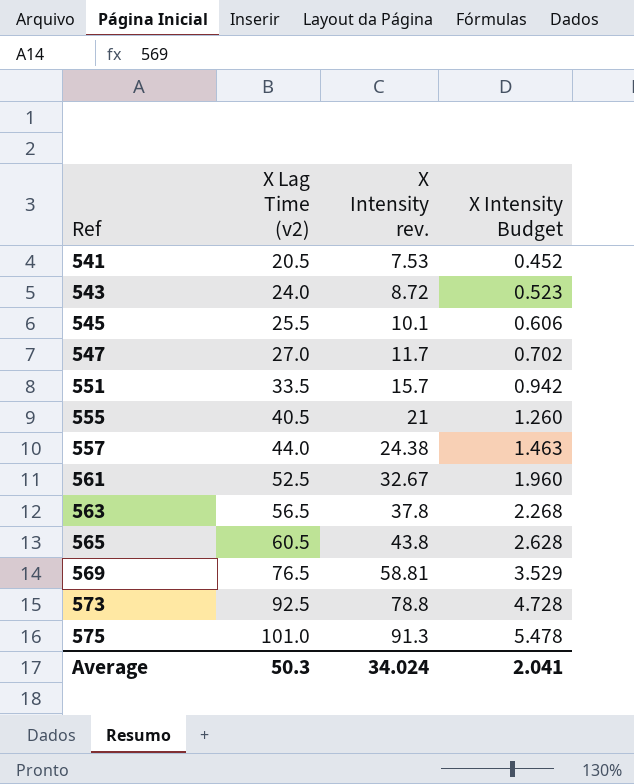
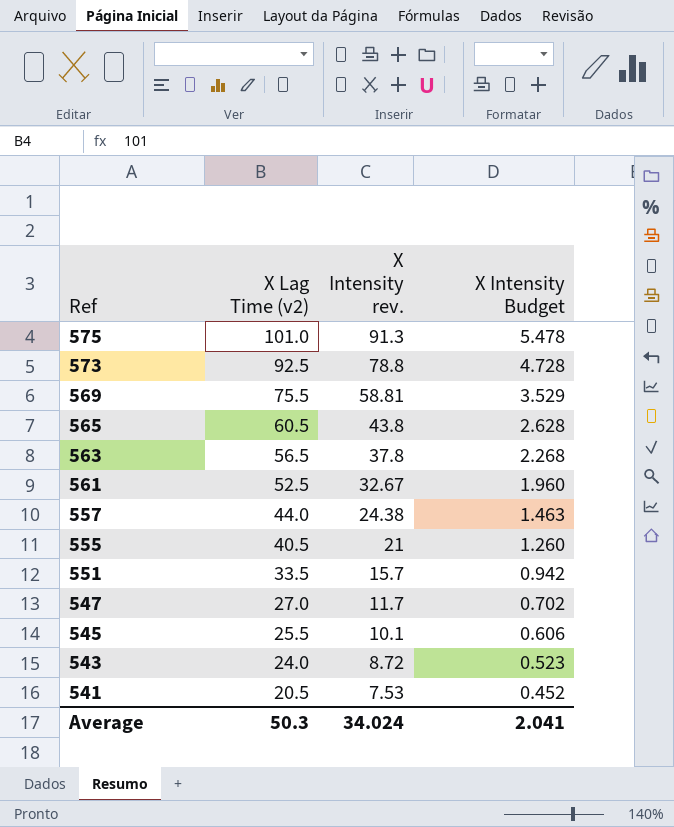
row order: Ref ascending -> Ref descending
569 | X Lag Time (v2): 76.5 -> 75.5

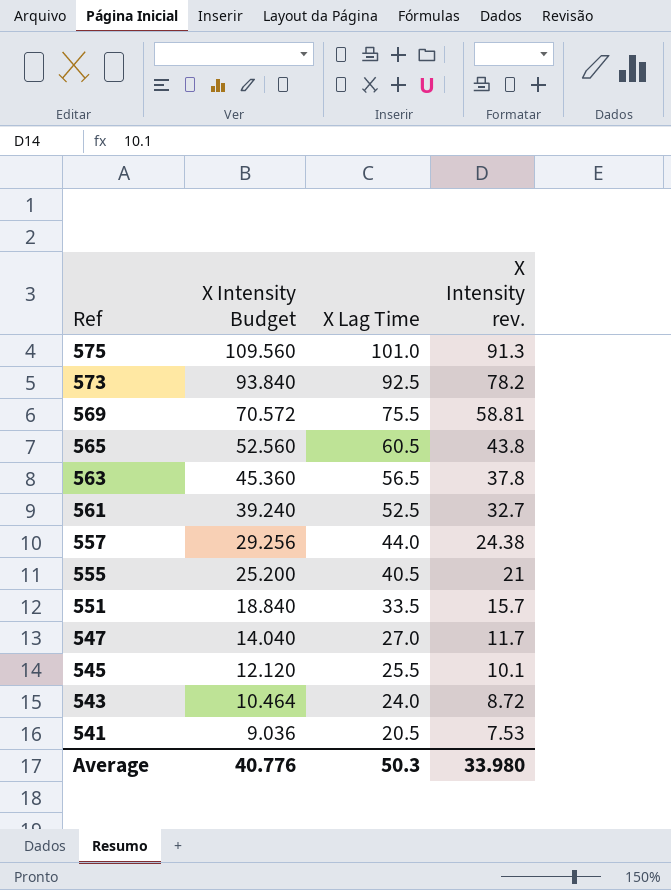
column X Intensity Budget | formula: [X Intensity rev.] * 0.06 -> [X Intensity rev.] * 1.2
column X Intensity Budget | position: 4 -> 2
column name: X Lag Time (v2) -> X Lag Time
573 | X Intensity rev.: 78.8 -> 78.2
561 | X Intensity rev.: 32.67 -> 32.7
Average | X Intensity Budget: 2.041 -> 40.776
Average | X Intensity rev.: 34.024 -> 33.980

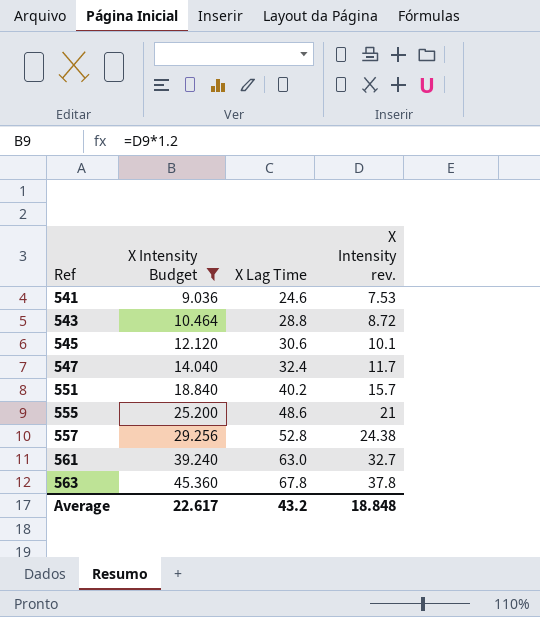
filter: none -> X Intensity Budget <= 45.360
row order: Ref descending -> Ref ascending
541 | X Lag Time: 20.5 -> 24.6
543 | X Lag Time: 24.0 -> 28.8
545 | X Lag Time: 25.5 -> 30.6
547 | X Lag Time: 27.0 -> 32.4
551 | X Lag Time: 33.5 -> 40.2
555 | X Lag Time: 40.5 -> 48.6
557 | X Lag Time: 44.0 -> 52.8
561 | X Lag Time: 52.5 -> 63.0
563 | X Lag Time: 56.5 -> 67.8
Average | X Intensity Budget: 40.776 -> 22.617
Average | X Lag Time: 50.3 -> 43.2
Average | X Intensity rev.: 33.980 -> 18.848

